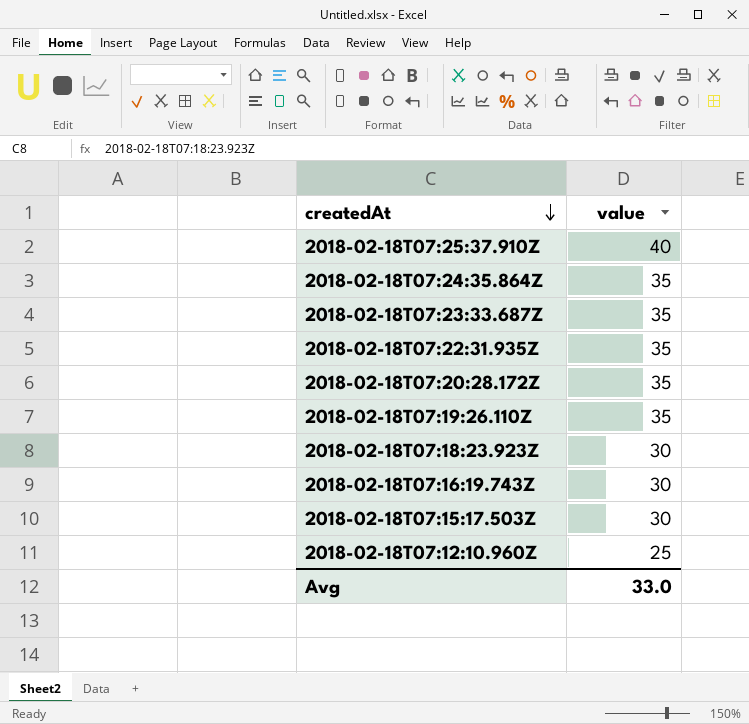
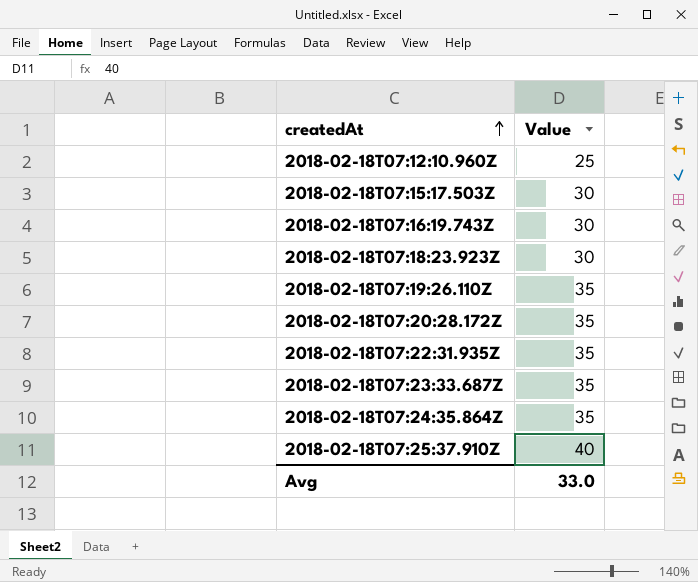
row order: createdAt descending -> createdAt ascending
column name: value -> Value

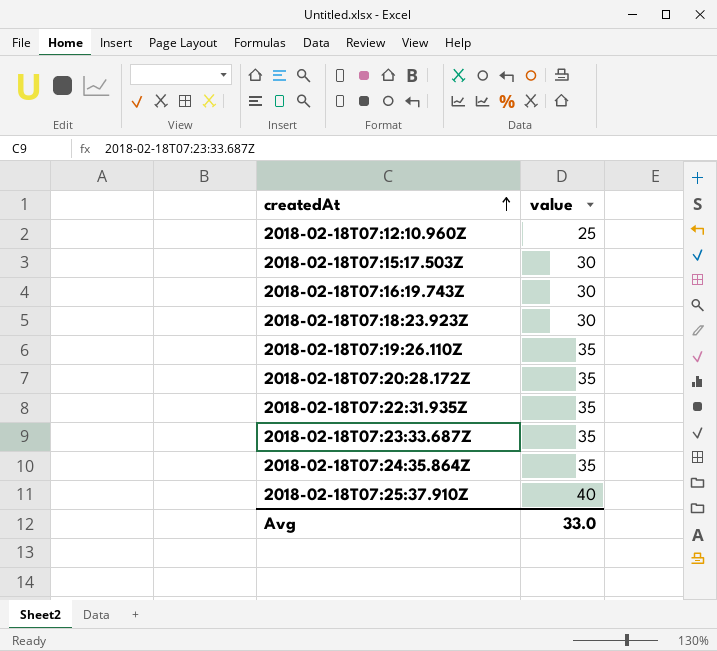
column name: Value -> value

